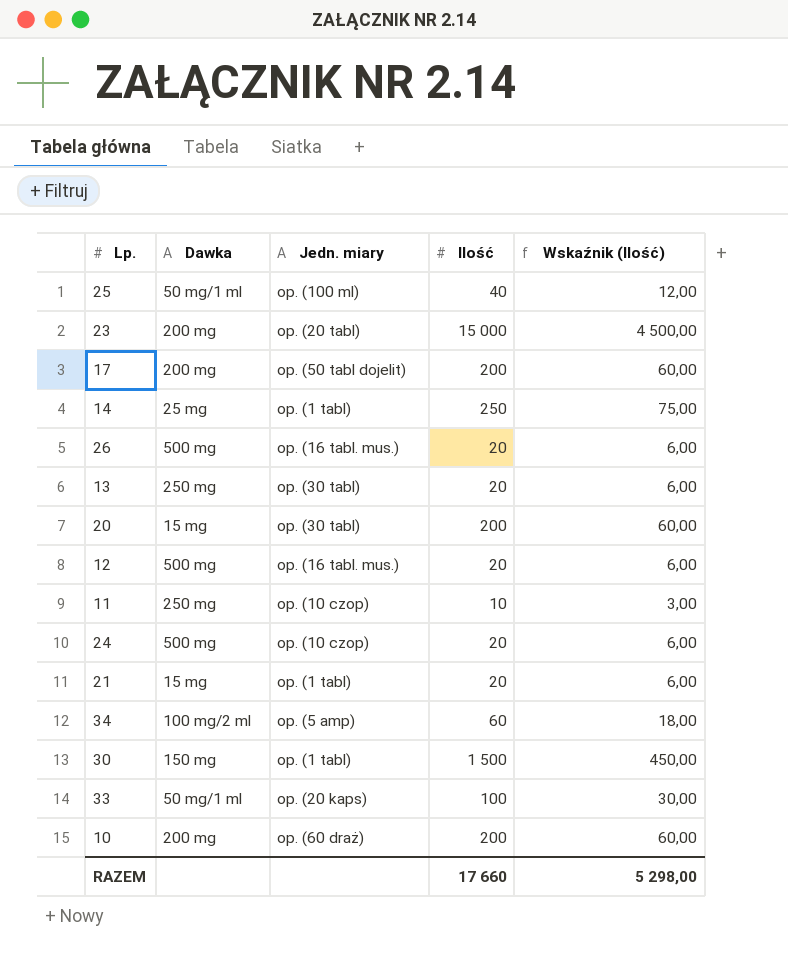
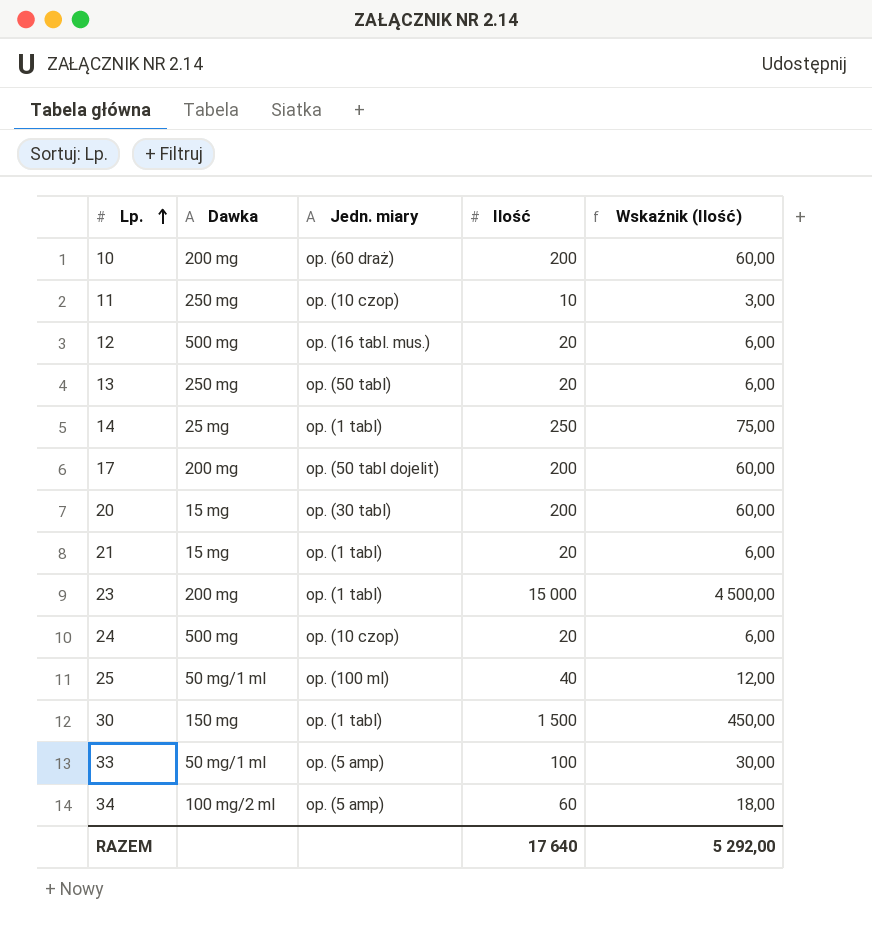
row order: none -> Lp. ascending
row 26: 500 mg | op. (16 tabl. mus.) | 20 | 6,00 -> none
13 | Jedn. miary: op. (30 tabl) -> op. (50 tabl)
23 | Jedn. miary: op. (20 tabl) -> op. (1 tabl)
33 | Jedn. miary: op. (20 kaps) -> op. (5 amp)
RAZEM | Ilość: 17 660 -> 17 640
RAZEM | Wskaźnik (Ilość): 5 298,00 -> 5 292,00

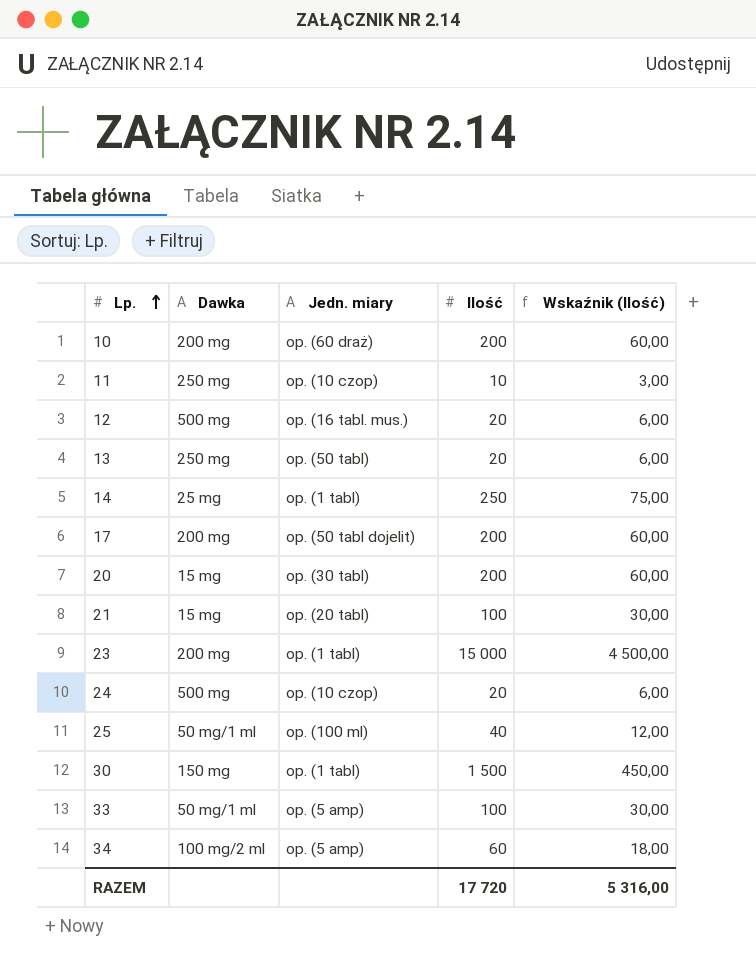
21 | Jedn. miary: op. (1 tabl) -> op. (20 tabl)
21 | Ilość: 20 -> 100
21 | Wskaźnik (Ilość): 6,00 -> 30,00
RAZEM | Ilość: 17 640 -> 17 720
RAZEM | Wskaźnik (Ilość): 5 292,00 -> 5 316,00

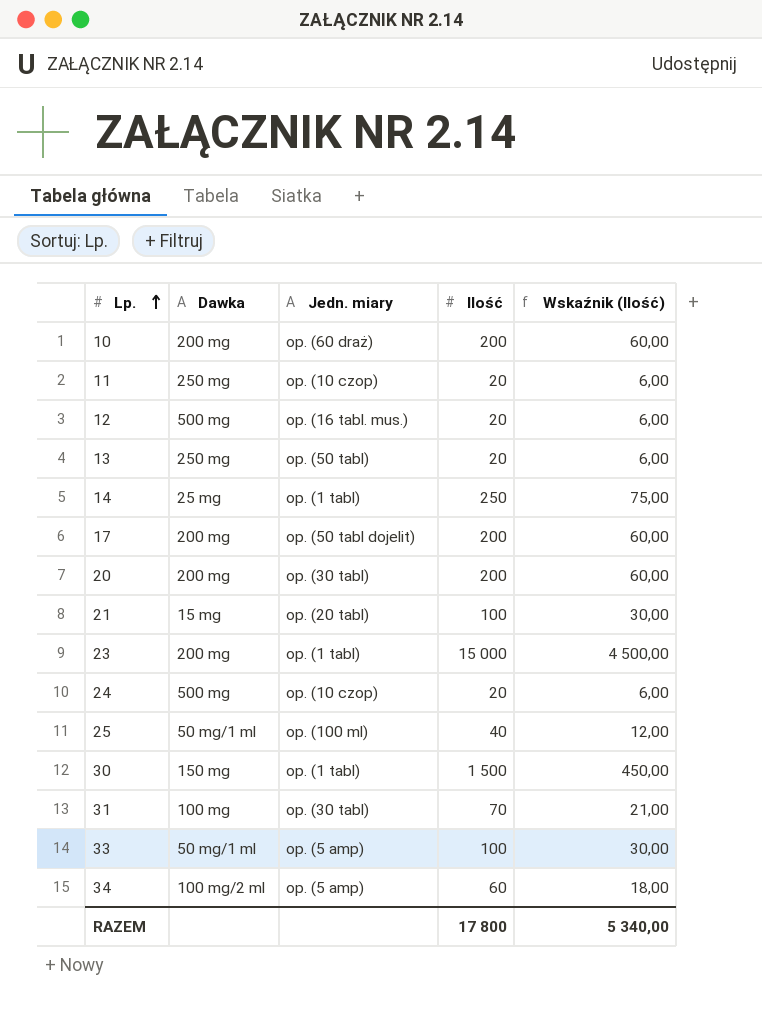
11 | Ilość: 10 -> 20
11 | Wskaźnik (Ilość): 3,00 -> 6,00
20 | Dawka: 15 mg -> 200 mg
row 31: none -> 100 mg | op. (30 tabl) | 70 | 21,00
RAZEM | Ilość: 17 720 -> 17 800
RAZEM | Wskaźnik (Ilość): 5 316,00 -> 5 340,00

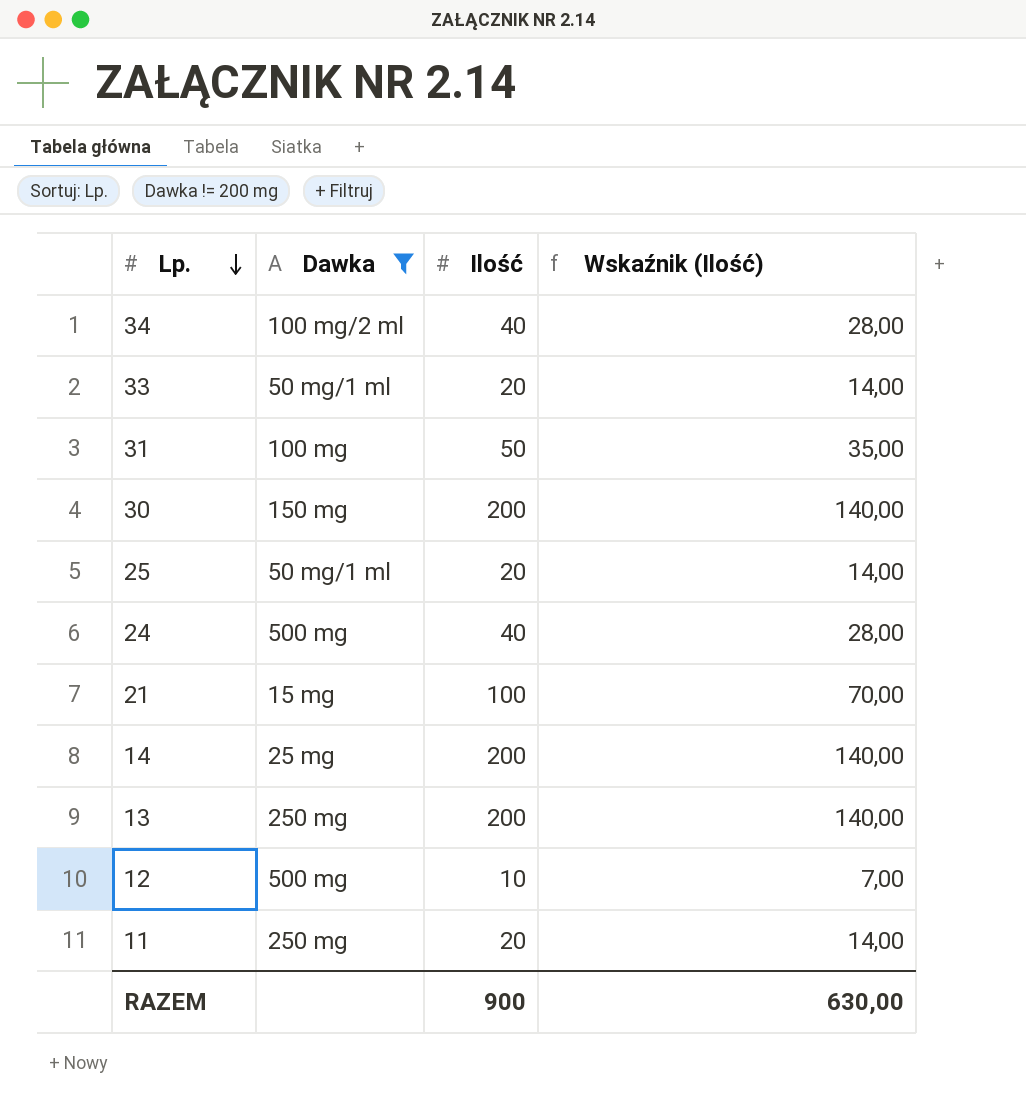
filter: none -> Dawka != 200 mg
row order: Lp. ascending -> Lp. descending
column Jedn. miary | position: 3 -> none
column Wskaźnik (Ilość) | formula: [Ilość] * 0,3 -> [Ilość] * 0,7
34 | Ilość: 60 -> 40
33 | Ilość: 100 -> 20
31 | Ilość: 70 -> 50
30 | Ilość: 1 500 -> 200
25 | Ilość: 40 -> 20
24 | Ilość: 20 -> 40
14 | Ilość: 250 -> 200
13 | Ilość: 20 -> 200
12 | Ilość: 20 -> 10
RAZEM | Ilość: 17 800 -> 900
RAZEM | Wskaźnik (Ilość): 5 340,00 -> 630,00

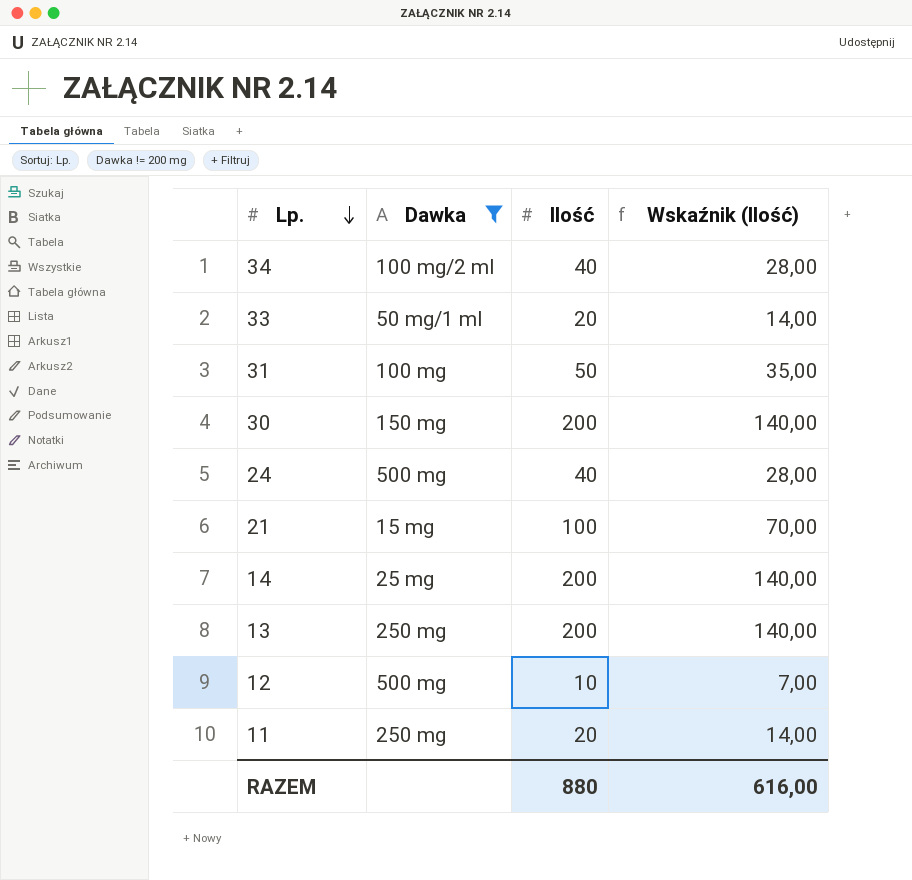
row 25: 50 mg/1 ml | 20 | 14,00 -> none
RAZEM | Ilość: 900 -> 880
RAZEM | Wskaźnik (Ilość): 630,00 -> 616,00

